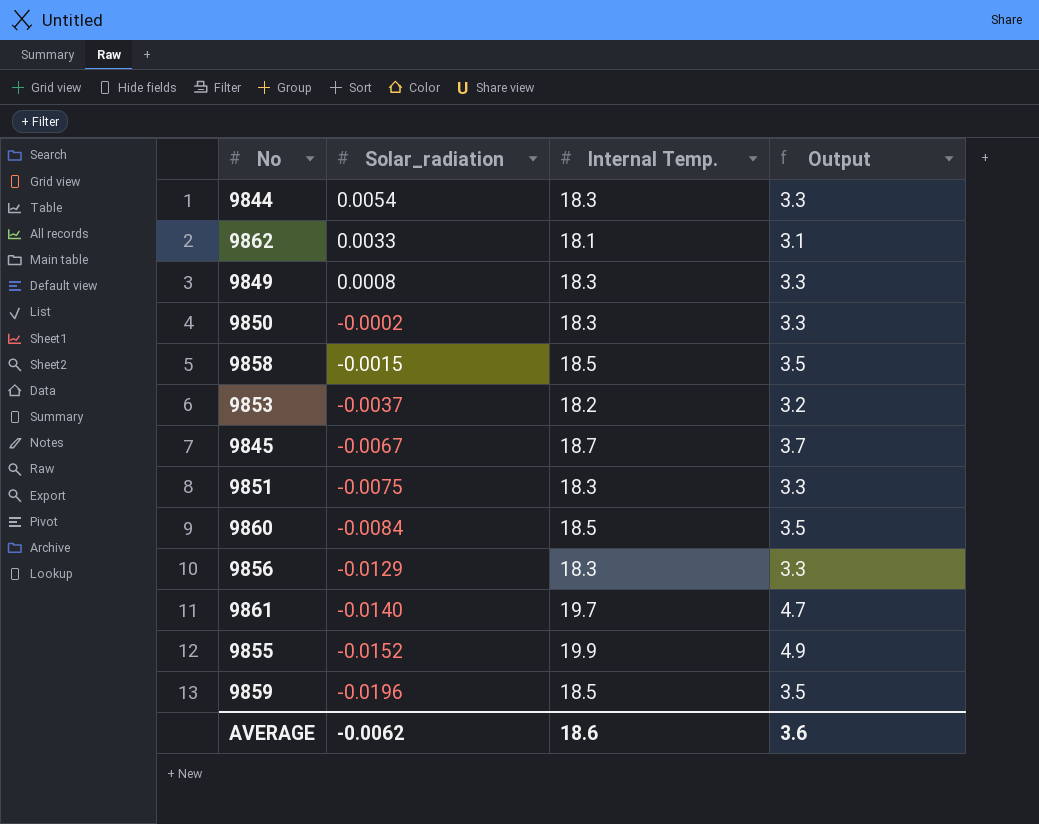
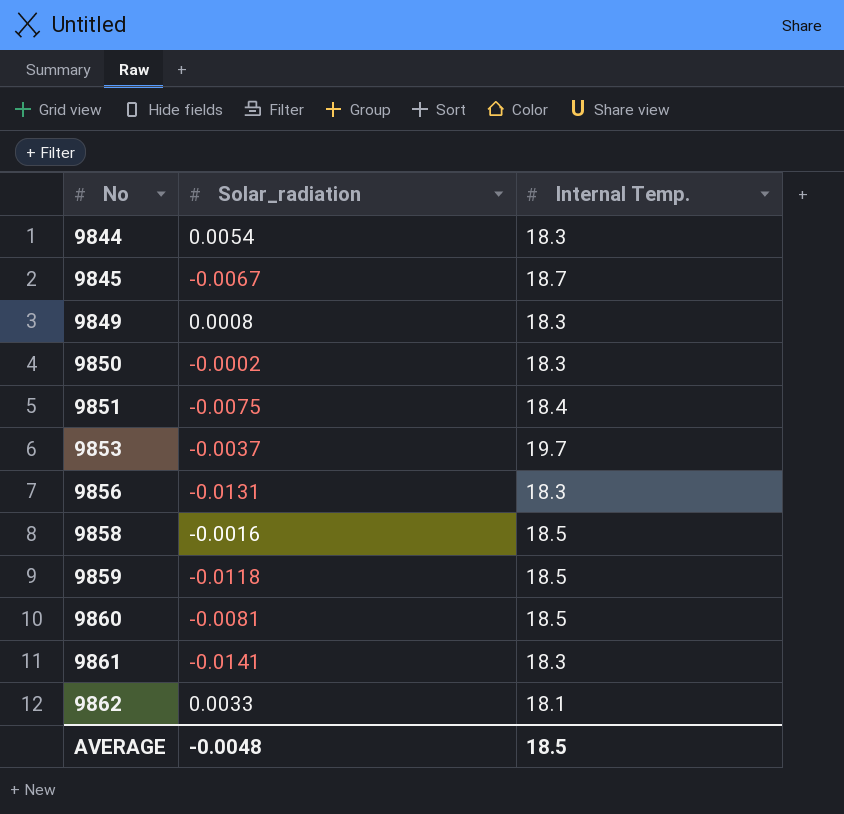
row order: Solar_radiation descending -> No ascending
column Output | formula: [Internal Temp.] - 15 -> none
row 9855: -0.0152 | 19.9 | 4.9 -> none
9851 | Internal Temp.: 18.3 -> 18.4
9853 | Internal Temp.: 18.2 -> 19.7
9856 | Solar_radiation: -0.0129 -> -0.0131
9858 | Solar_radiation: -0.0015 -> -0.0016
9859 | Solar_radiation: -0.0196 -> -0.0118
9860 | Solar_radiation: -0.0084 -> -0.0081
9861 | Solar_radiation: -0.0140 -> -0.0141
9861 | Internal Temp.: 19.7 -> 18.3
AVERAGE | Solar_radiation: -0.0062 -> -0.0048
AVERAGE | Internal Temp.: 18.6 -> 18.5

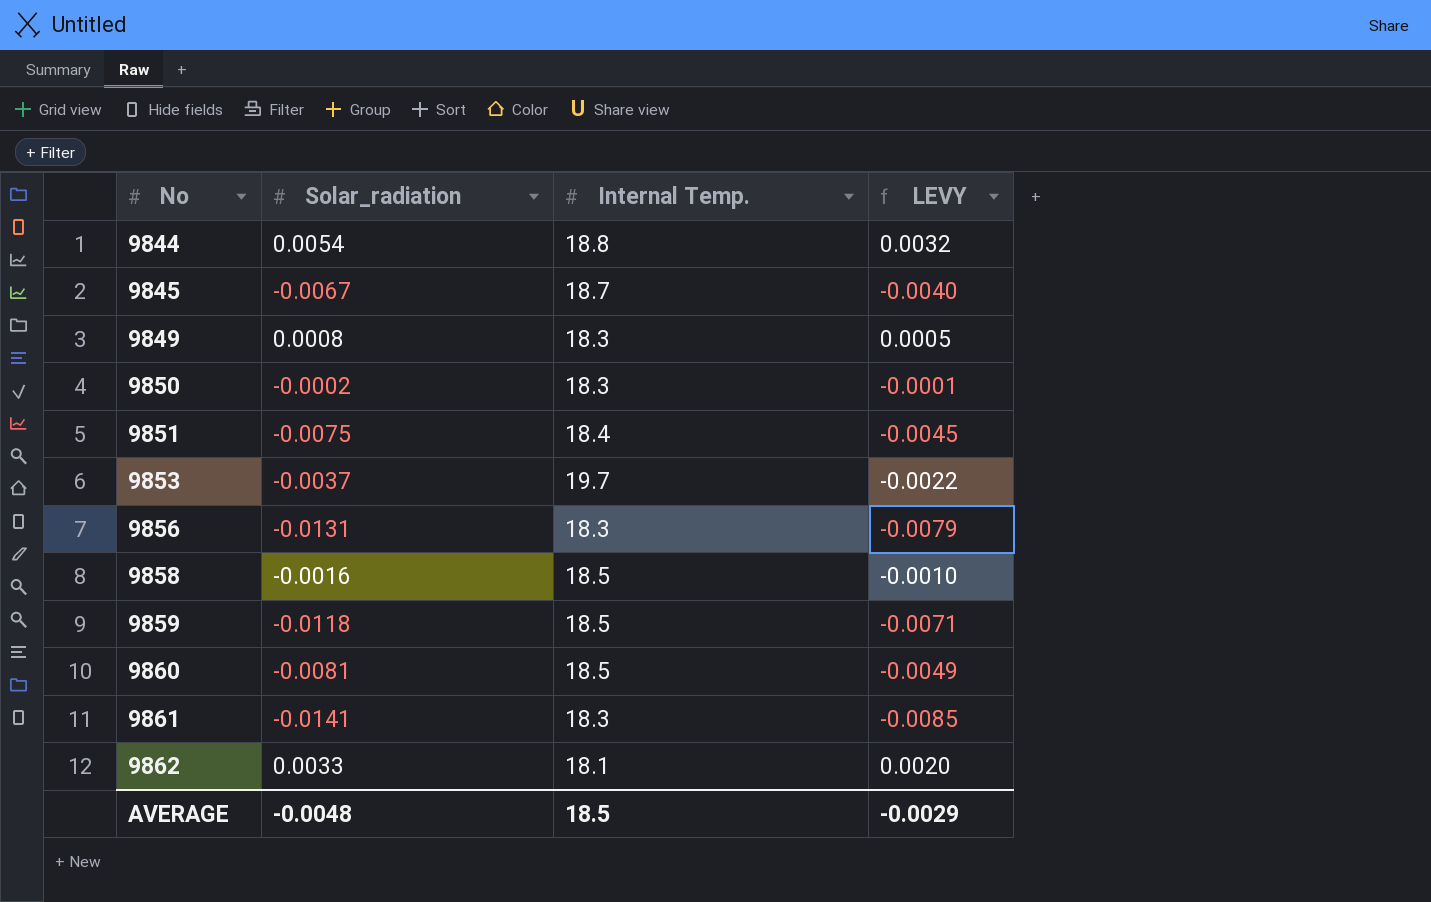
column LEVY | formula: none -> [Solar_radiation] * 0.6
9844 | Internal Temp.: 18.3 -> 18.8

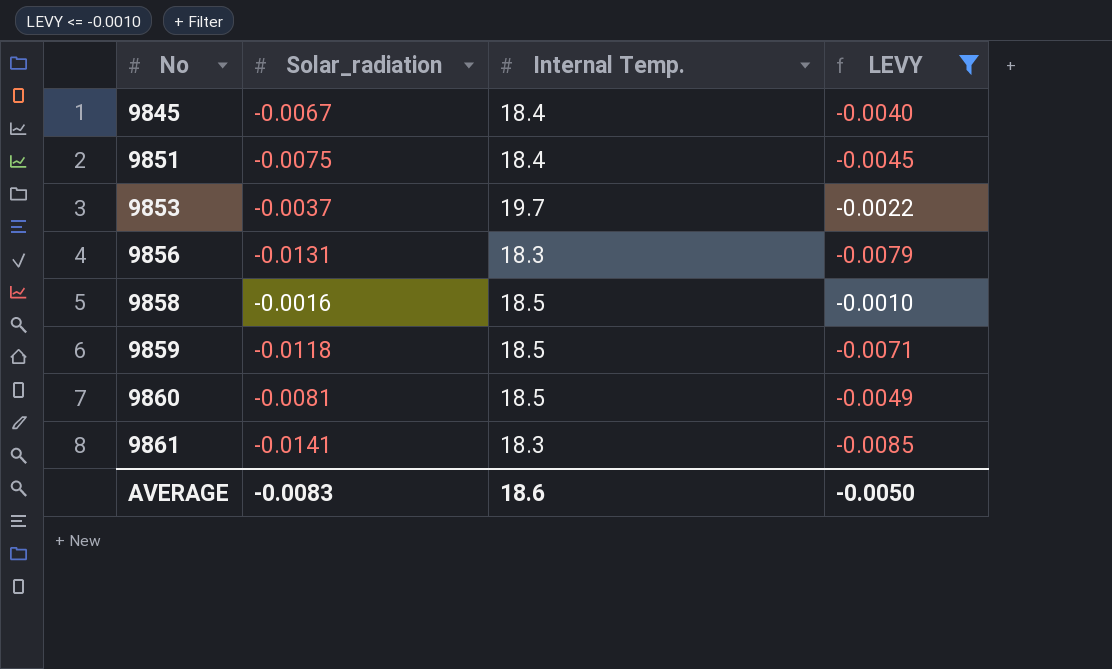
filter: none -> LEVY <= -0.0010
9845 | Internal Temp.: 18.7 -> 18.4
AVERAGE | Solar_radiation: -0.0048 -> -0.0083
AVERAGE | Internal Temp.: 18.5 -> 18.6
AVERAGE | LEVY: -0.0029 -> -0.0050

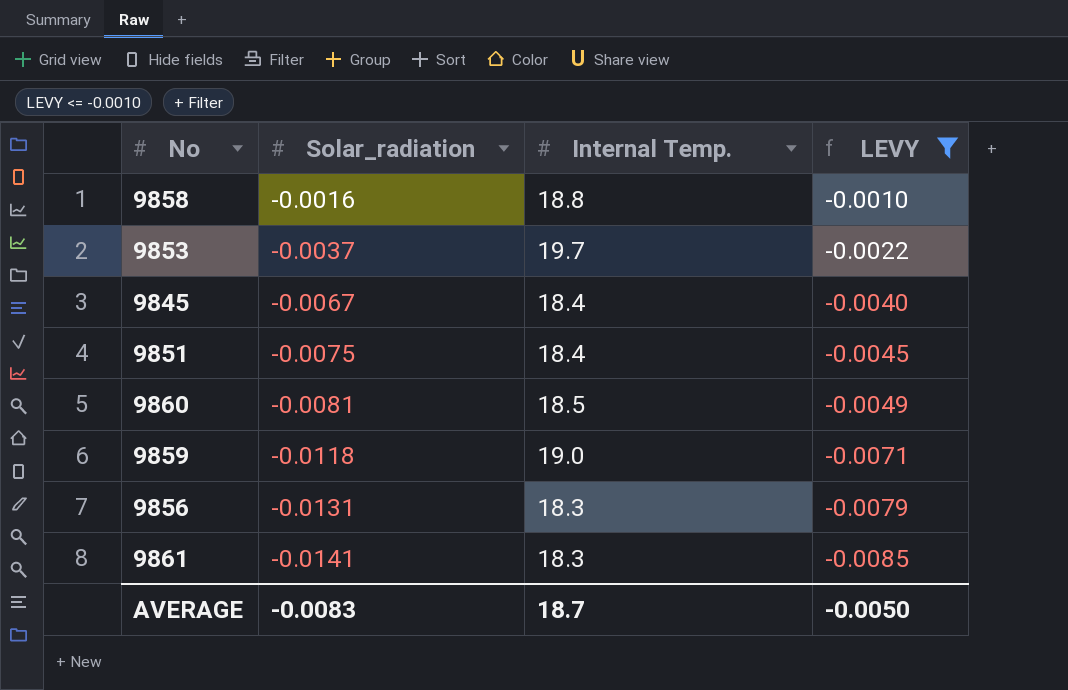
row order: No ascending -> Solar_radiation descending
9858 | Internal Temp.: 18.5 -> 18.8
9859 | Internal Temp.: 18.5 -> 19.0
AVERAGE | Internal Temp.: 18.6 -> 18.7

